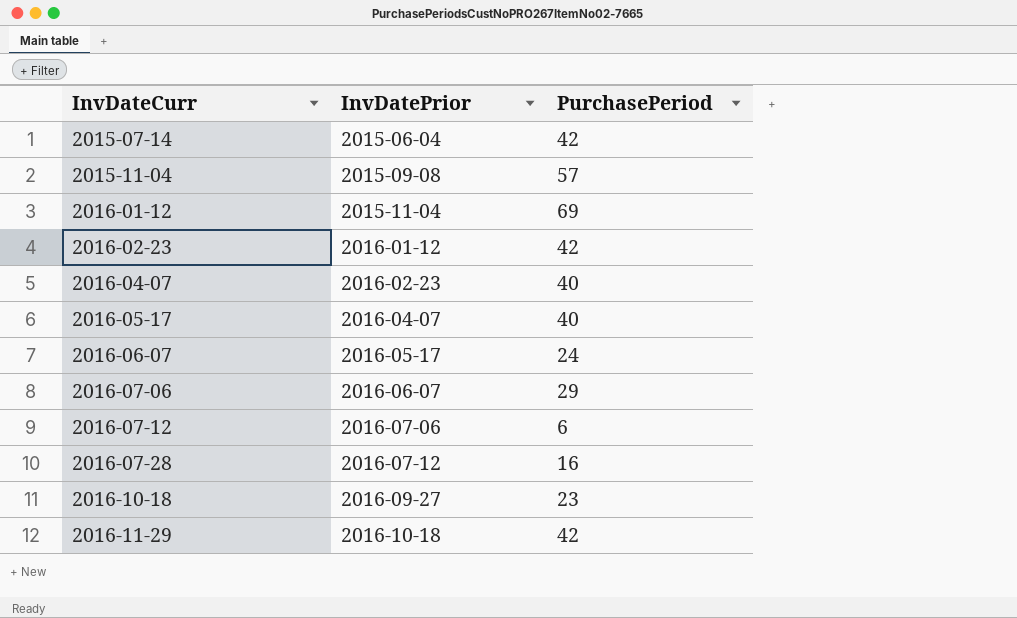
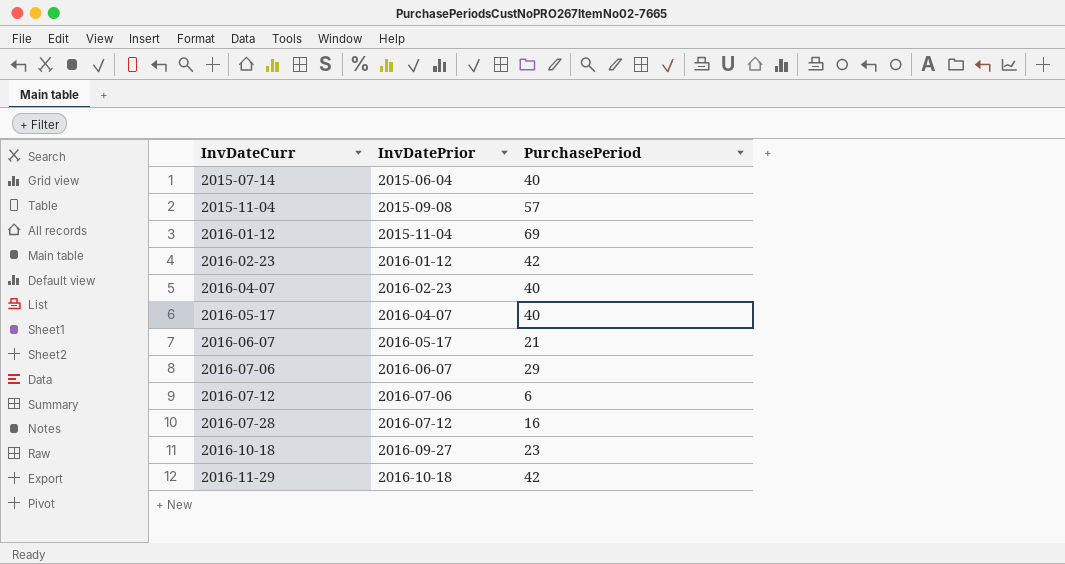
2015-07-14 | PurchasePeriod: 42 -> 40
2016-06-07 | PurchasePeriod: 24 -> 21

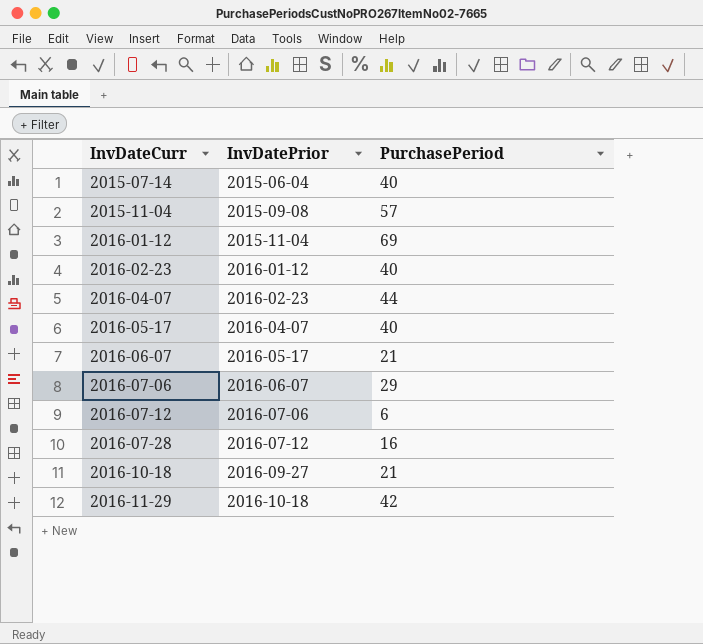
2016-02-23 | PurchasePeriod: 42 -> 40
2016-04-07 | PurchasePeriod: 40 -> 44
2016-10-18 | PurchasePeriod: 23 -> 21

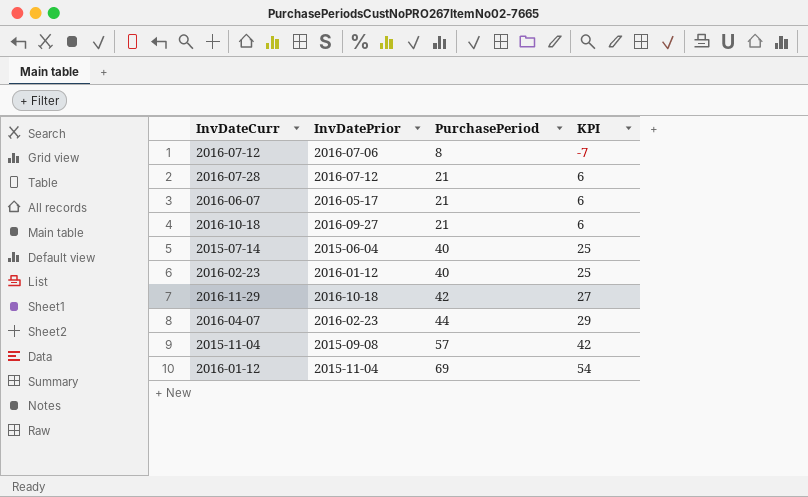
row order: InvDateCurr ascending -> PurchasePeriod ascending
column KPI | formula: none -> [PurchasePeriod] - 15
row 2016-05-17: 2016-04-07 | 40 -> none
row 2016-07-06: 2016-06-07 | 29 -> none
2016-07-12 | PurchasePeriod: 6 -> 8
2016-07-28 | PurchasePeriod: 16 -> 21

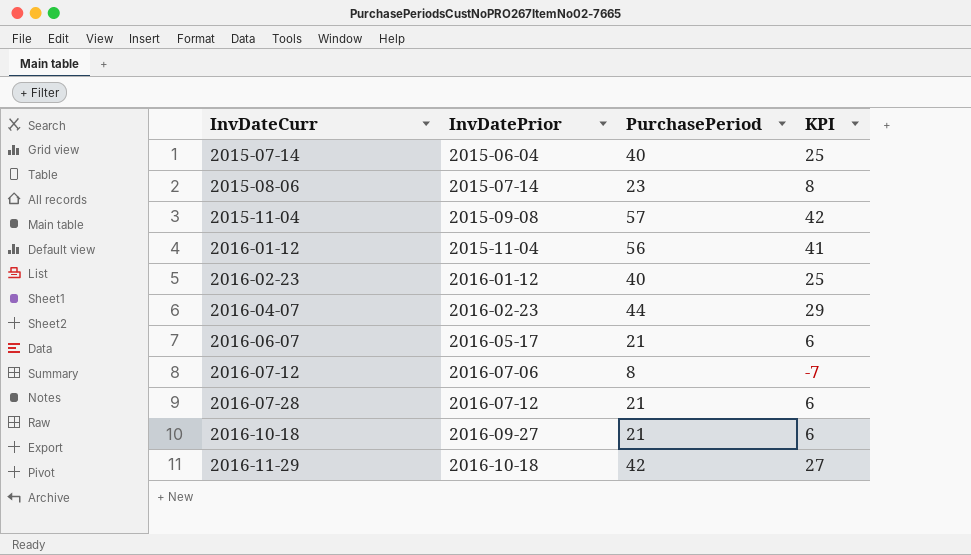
row order: PurchasePeriod ascending -> InvDateCurr ascending
row 2015-08-06: none -> 2015-07-14 | 23 | 8
2016-01-12 | PurchasePeriod: 69 -> 56
2016-01-12 | KPI: 54 -> 41

